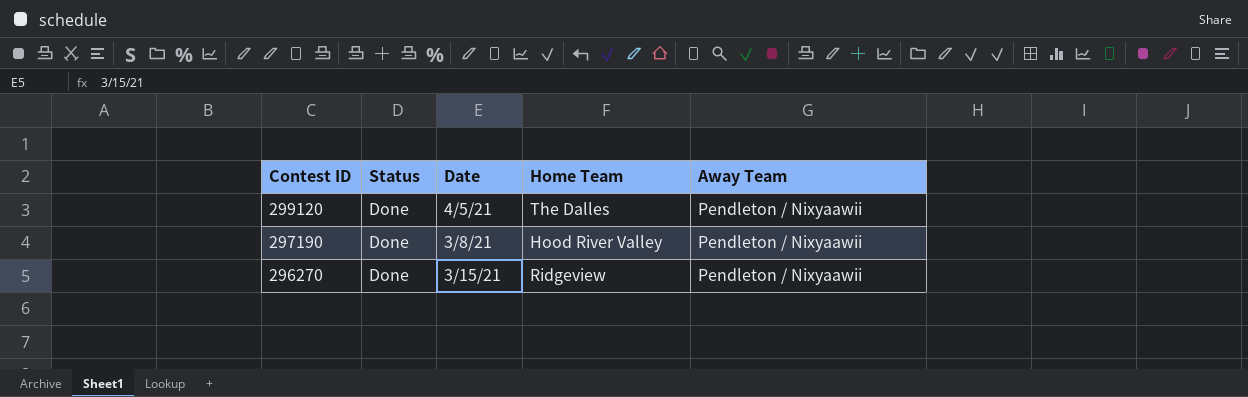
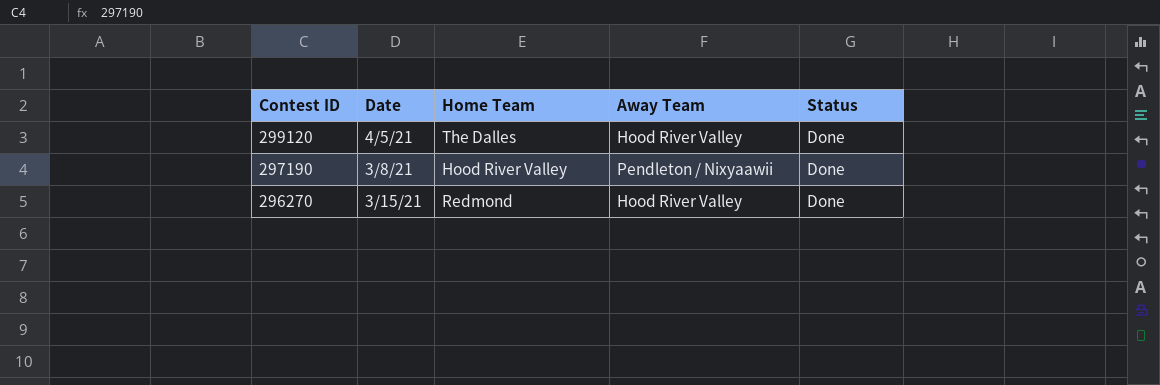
column Status | position: 2 -> 5
299120 | Away Team: Pendleton / Nixyaawii -> Hood River Valley
296270 | Home Team: Ridgeview -> Redmond
296270 | Away Team: Pendleton / Nixyaawii -> Hood River Valley

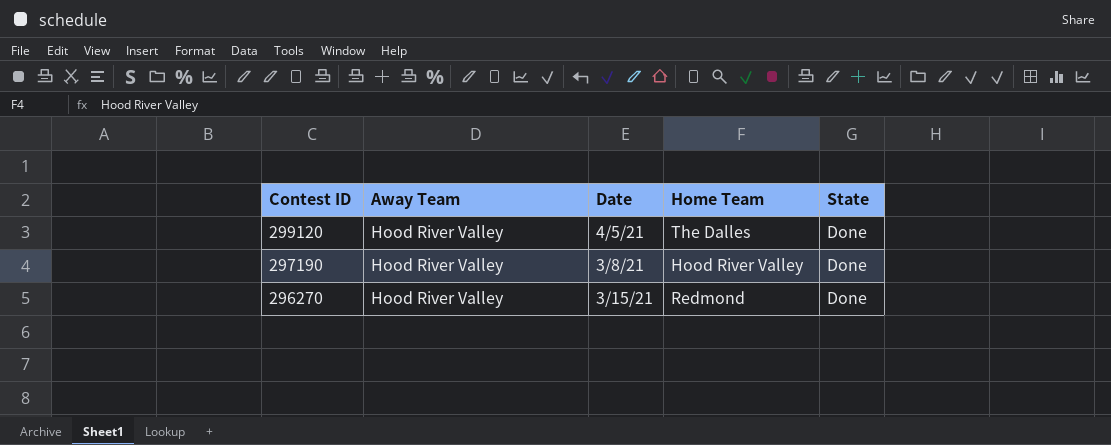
column Away Team | position: 4 -> 2
column name: Status -> State
297190 | Away Team: Pendleton / Nixyaawii -> Hood River Valley

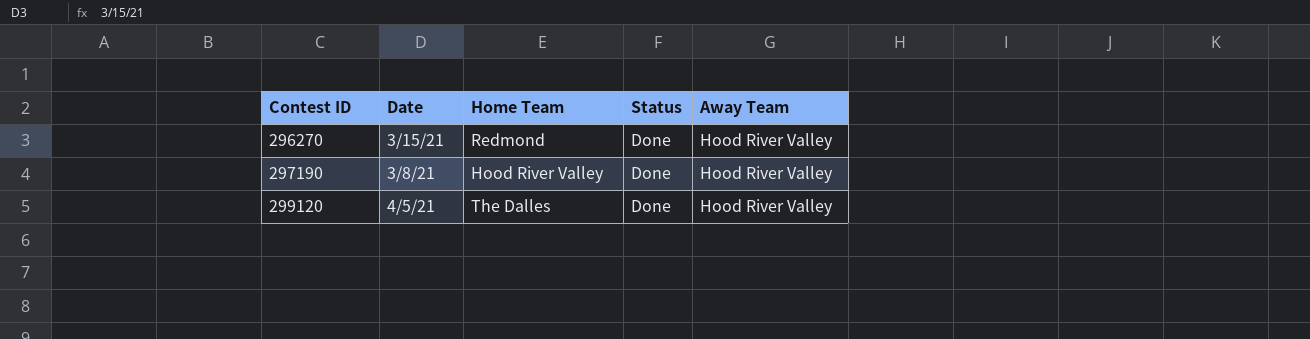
row order: Contest ID descending -> Contest ID ascending
column name: State -> Status
column Away Team | position: 2 -> 5

